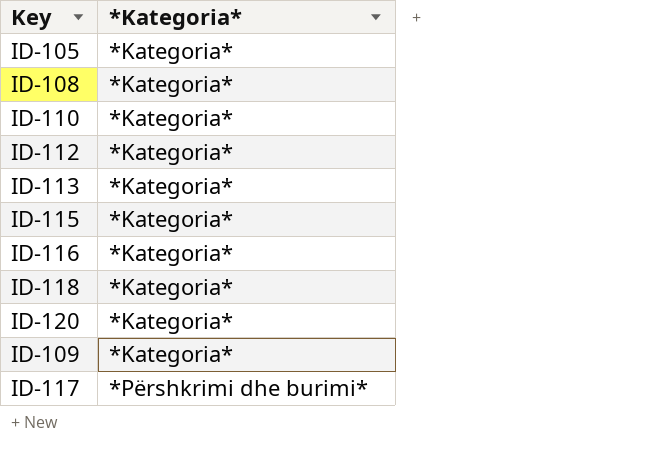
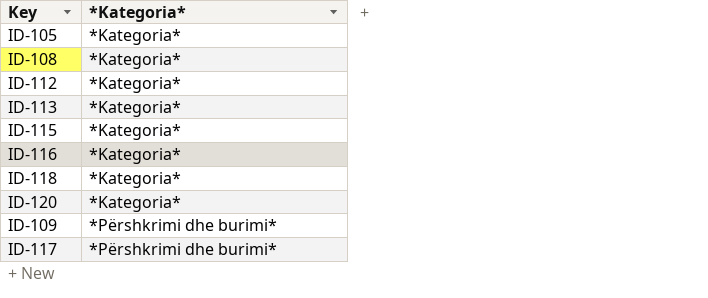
row ID-110: *Kategoria* -> none
ID-109 | *Kategoria*: *Kategoria* -> *Përshkrimi dhe burimi*

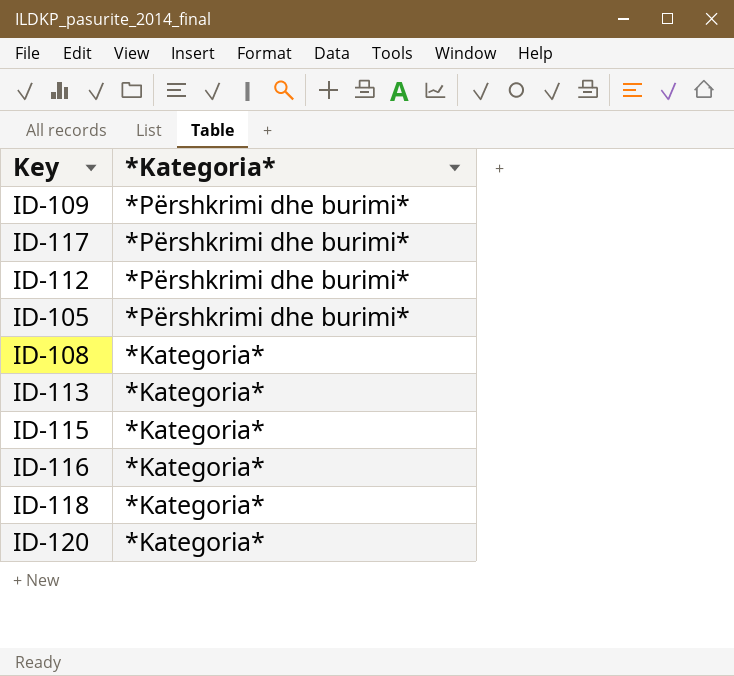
row order: *Kategoria* ascending -> *Kategoria* descending
ID-112 | *Kategoria*: *Kategoria* -> *Përshkrimi dhe burimi*
ID-105 | *Kategoria*: *Kategoria* -> *Përshkrimi dhe burimi*

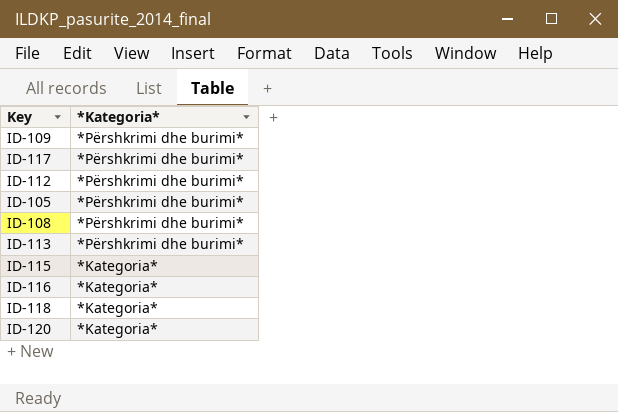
ID-108 | *Kategoria*: *Kategoria* -> *Përshkrimi dhe burimi*
ID-113 | *Kategoria*: *Kategoria* -> *Përshkrimi dhe burimi*

